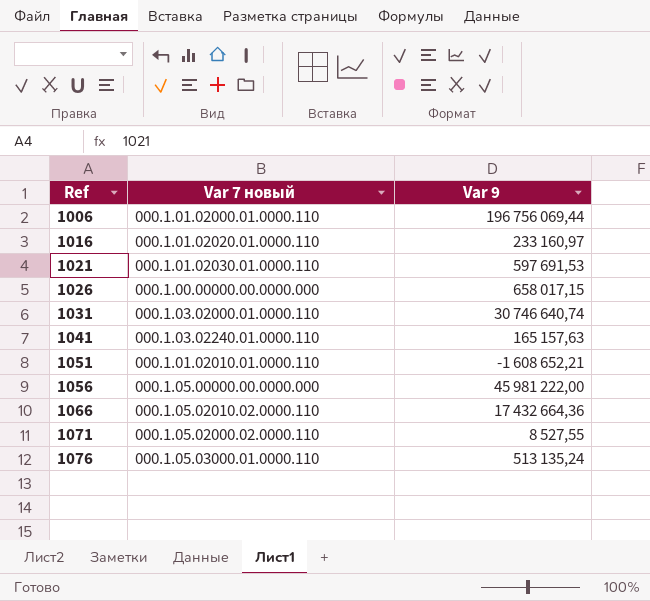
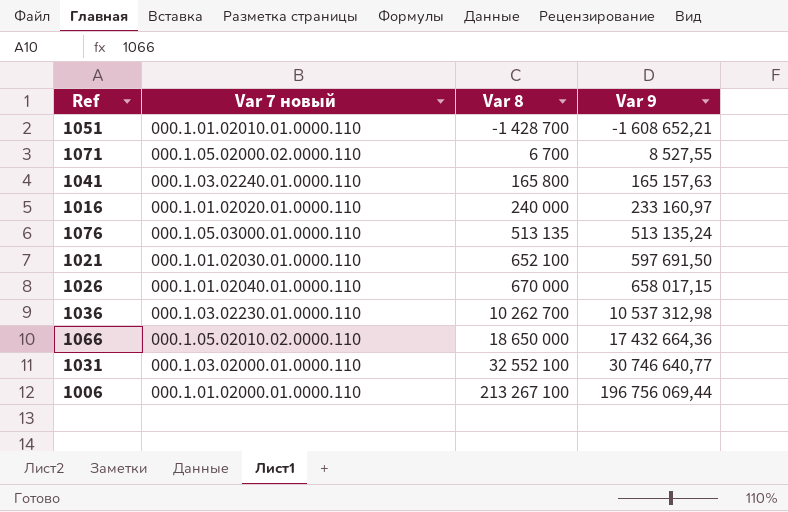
row order: Ref ascending -> Var 8 ascending
column Var 8 | position: none -> 3
row 1056: 000.1.05.00000.00.0000.000 | 45 981 222,00 -> none
1021 | Var 9: 597 691,53 -> 597 691,50
1026 | Var 7 новый: 000.1.00.00000.00.0000.000 -> 000.1.01.02040.01.0000.110
row 1036: none -> 000.1.03.02230.01.0000.110 | 10 262 700 | 10 537 312,98
1031 | Var 9: 30 746 640,74 -> 30 746 640,77

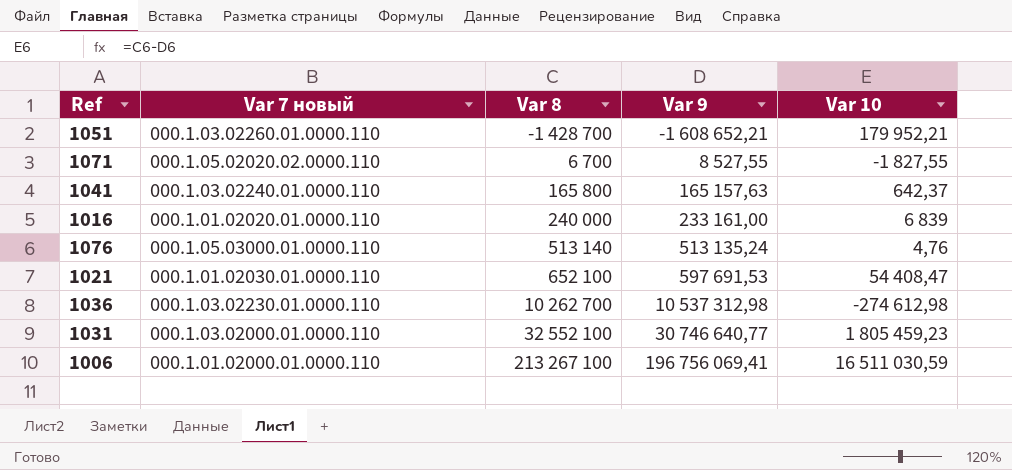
column Var 10 | formula: none -> [Var 8] - [Var 9]
row 1026: 000.1.01.02040.01.0000.110 | 670 000 | 658 017,15 -> none
row 1066: 000.1.05.02010.02.0000.110 | 18 650 000 | 17 432 664,36 -> none
1051 | Var 7 новый: 000.1.01.02010.01.0000.110 -> 000.1.03.02260.01.0000.110
1071 | Var 7 новый: 000.1.05.02000.02.0000.110 -> 000.1.05.02020.02.0000.110
1016 | Var 9: 233 160,97 -> 233 161,00
1076 | Var 8: 513 135 -> 513 140
1021 | Var 9: 597 691,50 -> 597 691,53
1006 | Var 9: 196 756 069,44 -> 196 756 069,41

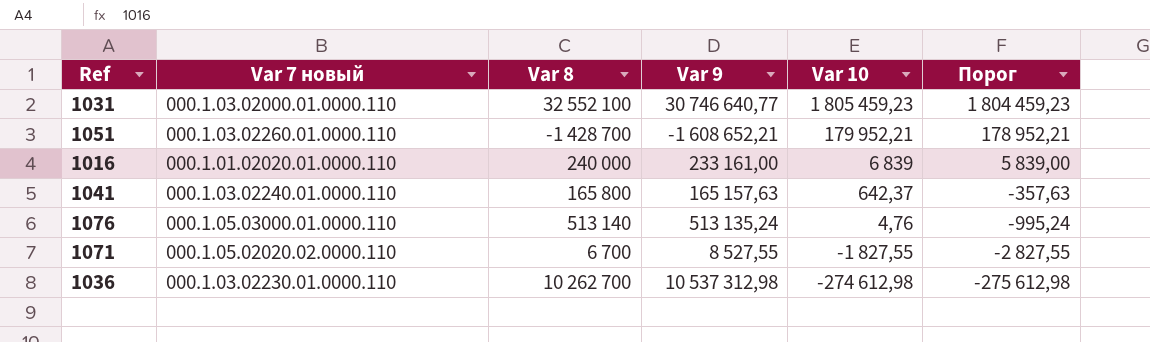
row order: Var 8 ascending -> Var 10 descending
column Порог | formula: none -> [Var 10] - 1000
row 1021: 000.1.01.02030.01.0000.110 | 652 100 | 597 691,53 | 54 408,47 -> none
row 1006: 000.1.01.02000.01.0000.110 | 213 267 100 | 196 756 069,41 | 16 511 030,59 -> none

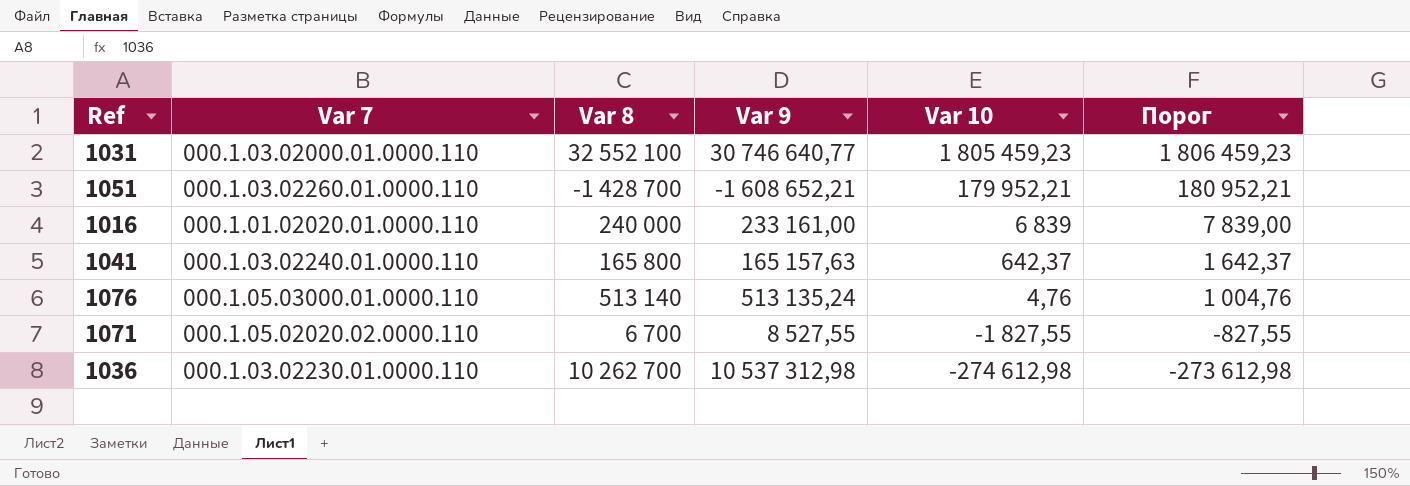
column name: Var 7 новый -> Var 7
column Порог | formula: [Var 10] - 1000 -> [Var 10] + 1000

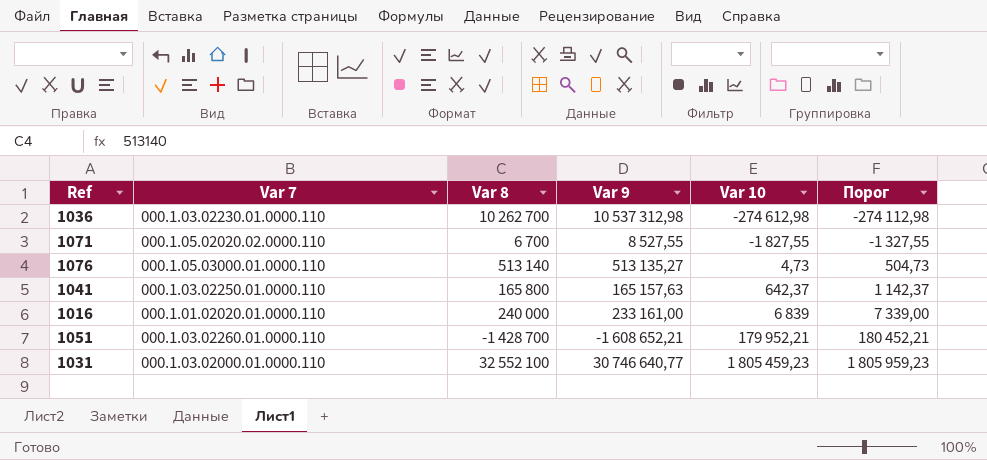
row order: Var 10 descending -> Var 10 ascending
column Порог | formula: [Var 10] + 1000 -> [Var 10] + 500
1076 | Var 9: 513 135,24 -> 513 135,27
1076 | Var 10: 4,76 -> 4,73
1041 | Var 7: 000.1.03.02240.01.0000.110 -> 000.1.03.02250.01.0000.110

